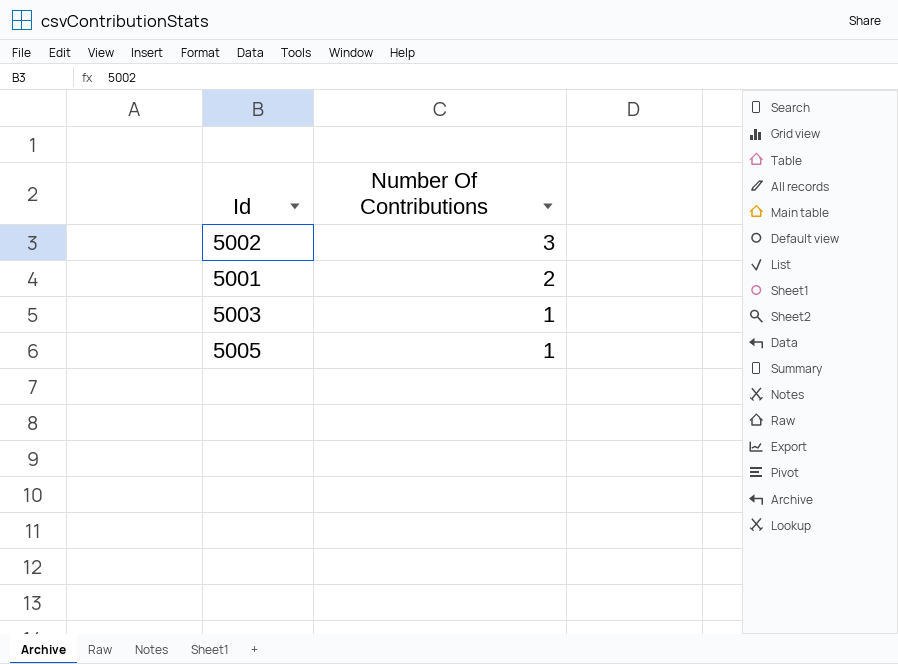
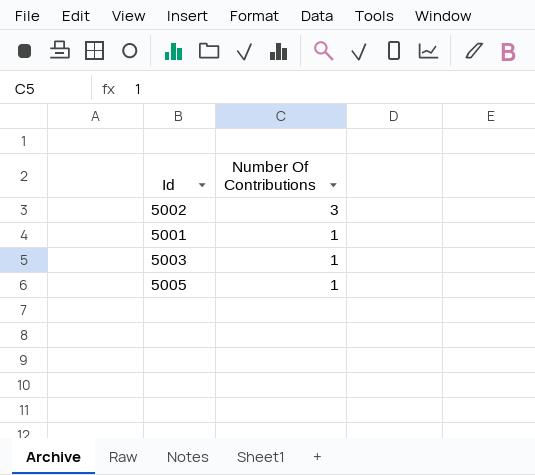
5001 | Number Of Contributions: 2 -> 1

